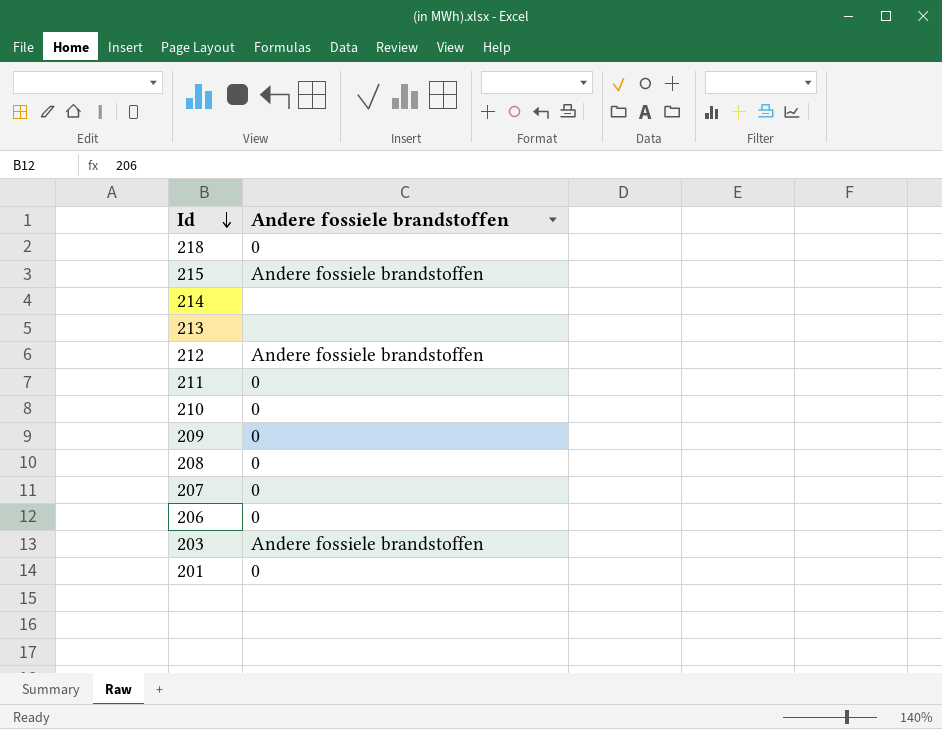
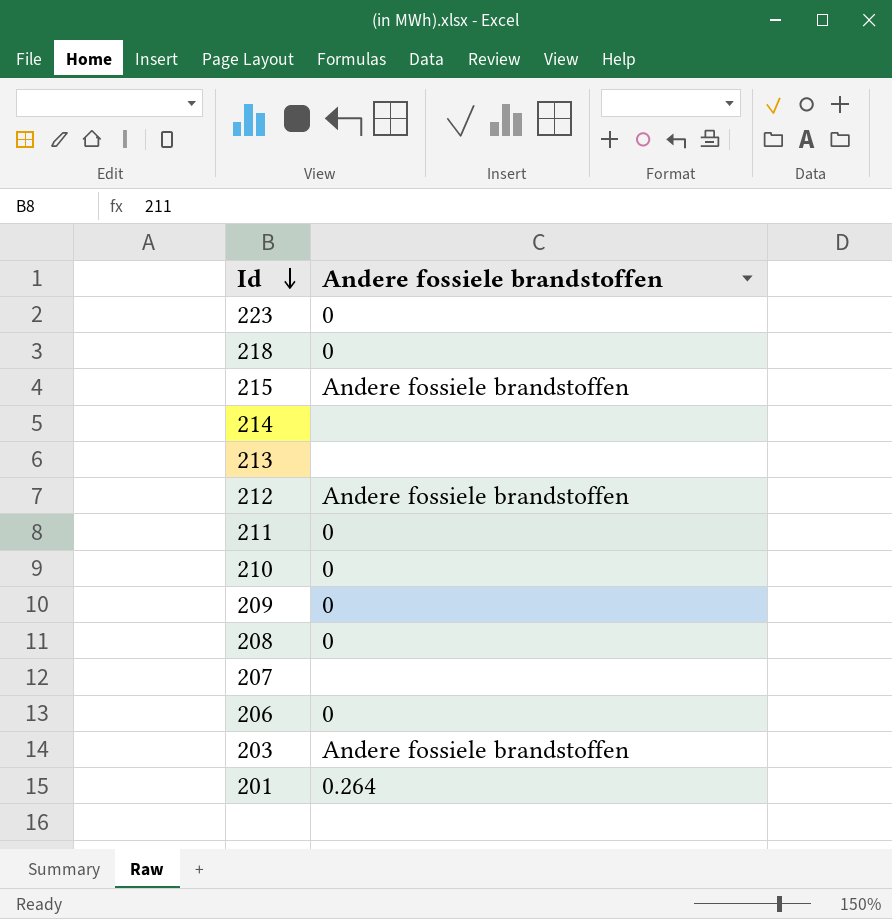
row 223: none -> 0
207 | Andere fossiele brandstoffen: 0 -> none
201 | Andere fossiele brandstoffen: 0 -> 0.264

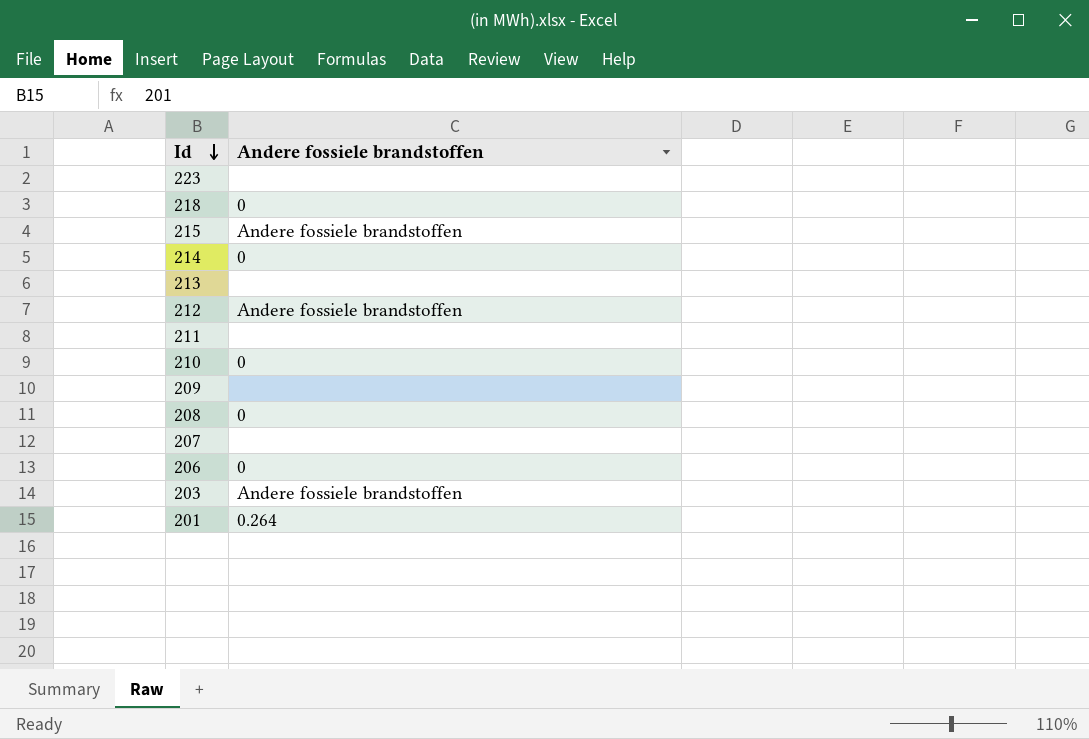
223 | Andere fossiele brandstoffen: 0 -> none
214 | Andere fossiele brandstoffen: none -> 0
211 | Andere fossiele brandstoffen: 0 -> none
209 | Andere fossiele brandstoffen: 0 -> none

